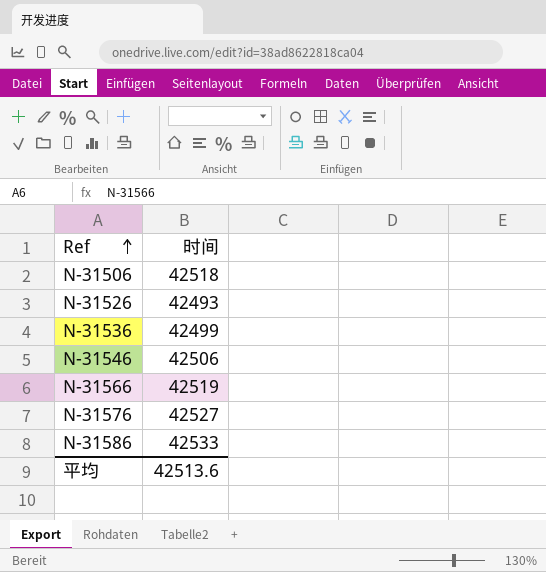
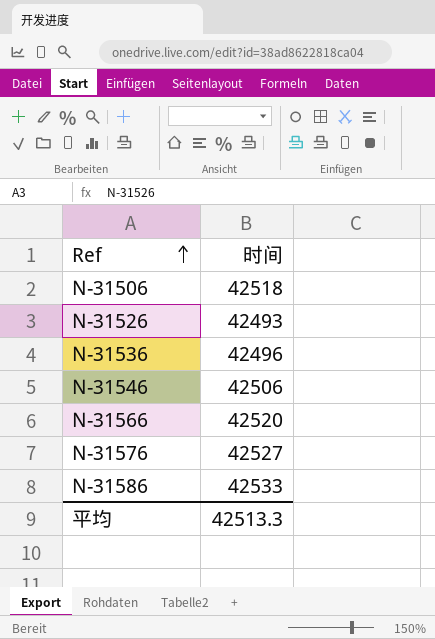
N-31536 | 时间: 42499 -> 42496
N-31566 | 时间: 42519 -> 42520
平均 | 时间: 42513.6 -> 42513.3

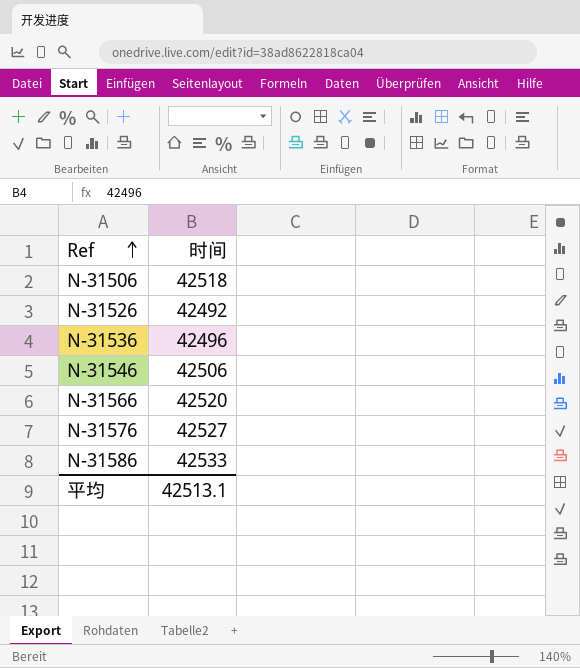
N-31526 | 时间: 42493 -> 42492
平均 | 时间: 42513.3 -> 42513.1

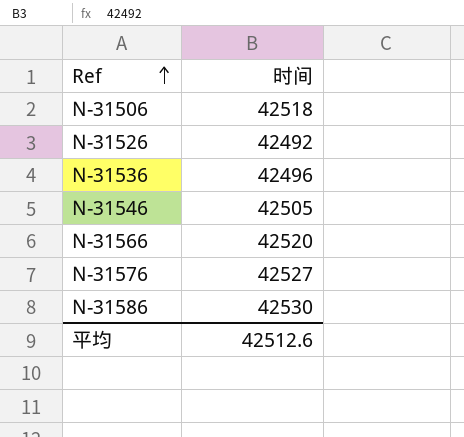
N-31546 | 时间: 42506 -> 42505
N-31586 | 时间: 42533 -> 42530
平均 | 时间: 42513.1 -> 42512.6

